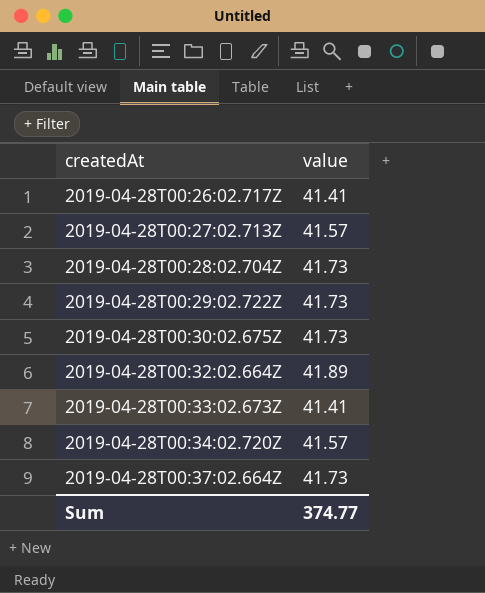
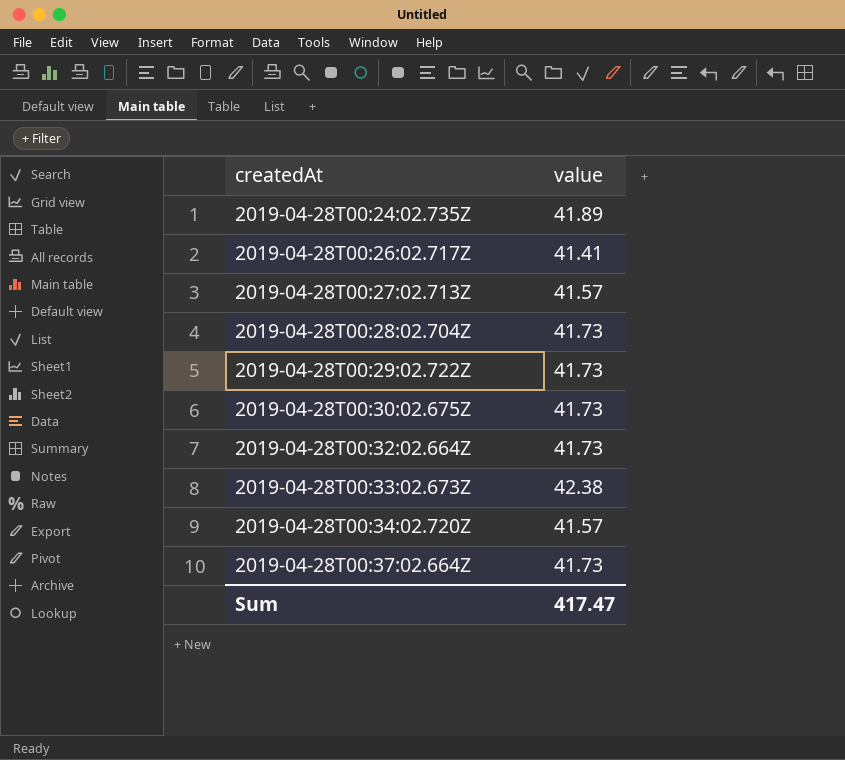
row 2019-04-28T00:24:02.735Z: none -> 41.89
2019-04-28T00:32:02.664Z | value: 41.89 -> 41.73
2019-04-28T00:33:02.673Z | value: 41.41 -> 42.38
Sum | value: 374.77 -> 417.47

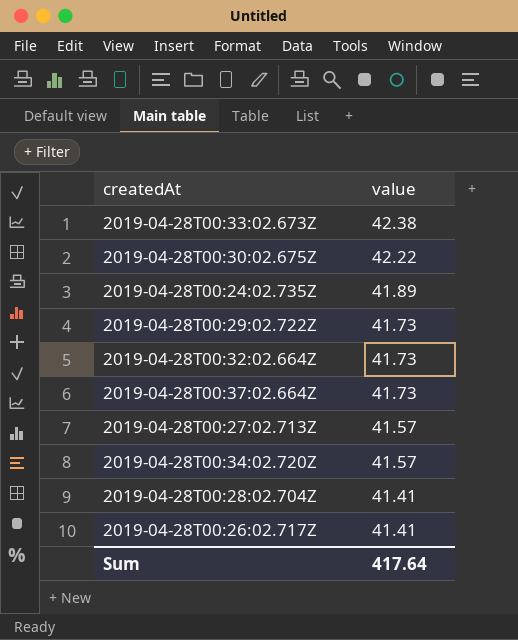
row order: createdAt ascending -> value descending
2019-04-28T00:30:02.675Z | value: 41.73 -> 42.22
2019-04-28T00:28:02.704Z | value: 41.73 -> 41.41
Sum | value: 417.47 -> 417.64

